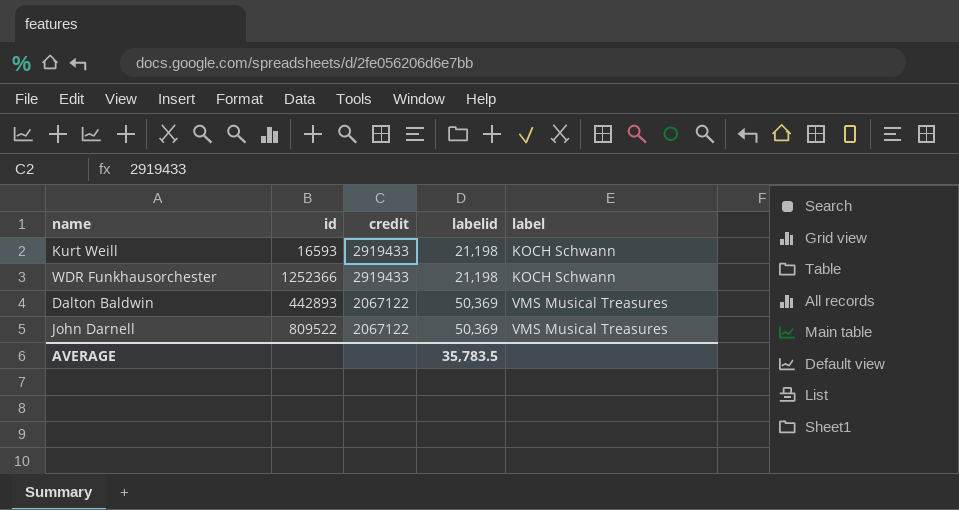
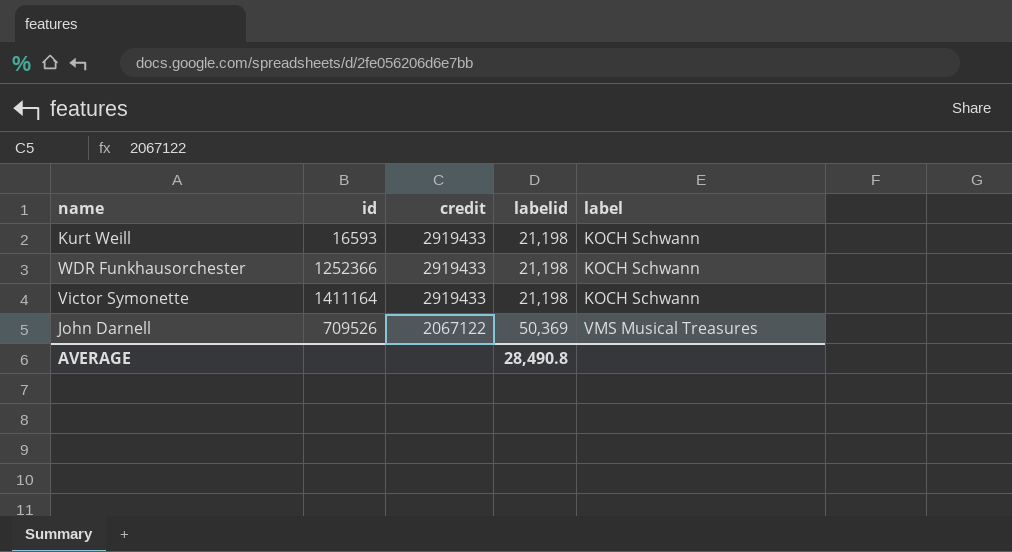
row Dalton Baldwin: 442893 | 2067122 | 50,369 | VMS Musical Treasures -> none
row Victor Symonette: none -> 1411164 | 2919433 | 21,198 | KOCH Schwann
John Darnell | id: 809522 -> 709526
AVERAGE | labelid: 35,783.5 -> 28,490.8

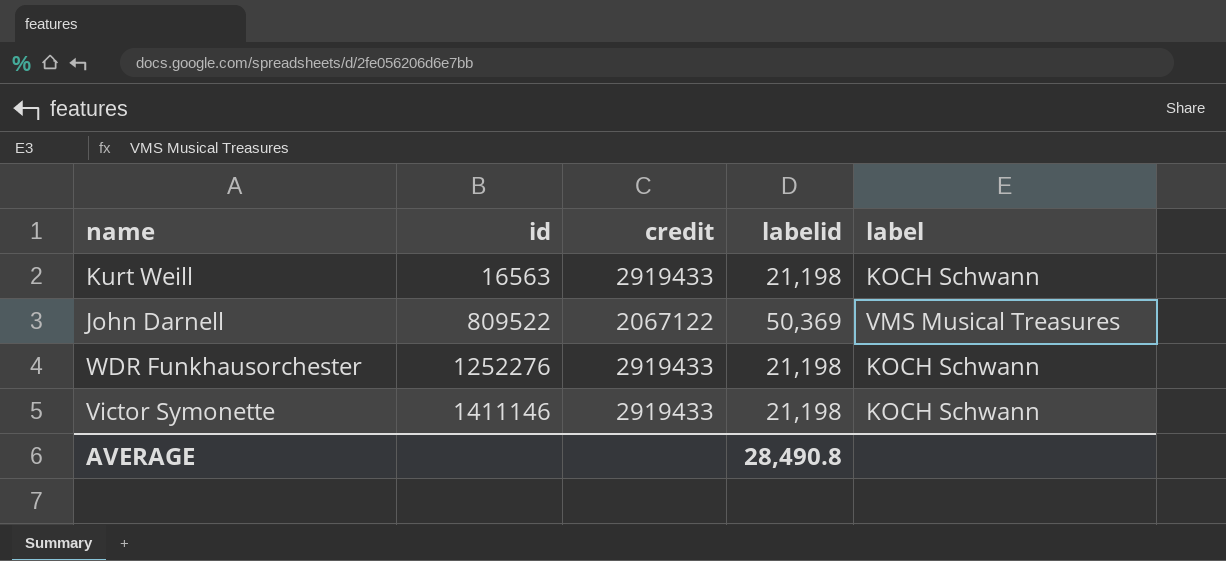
row order: credit descending -> id ascending
Kurt Weill | id: 16593 -> 16563
John Darnell | id: 709526 -> 809522
WDR Funkhausorchester | id: 1252366 -> 1252276
Victor Symonette | id: 1411164 -> 1411146

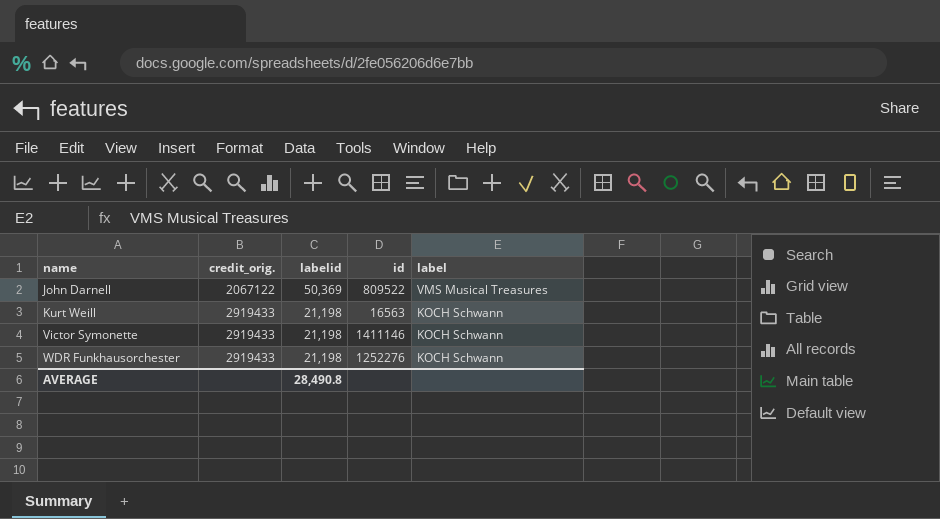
row order: id ascending -> name ascending
column name: credit -> credit_orig.
column id | position: 2 -> 4

